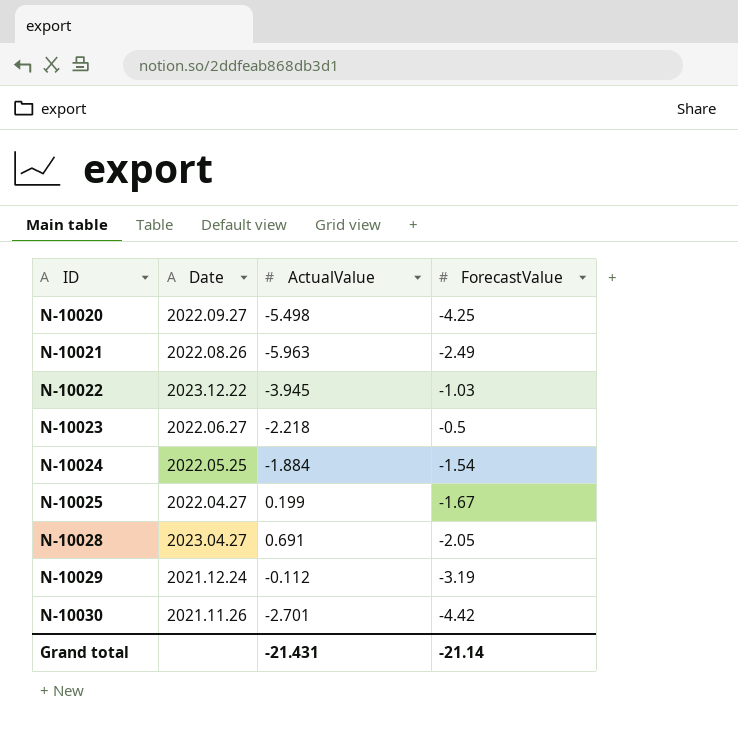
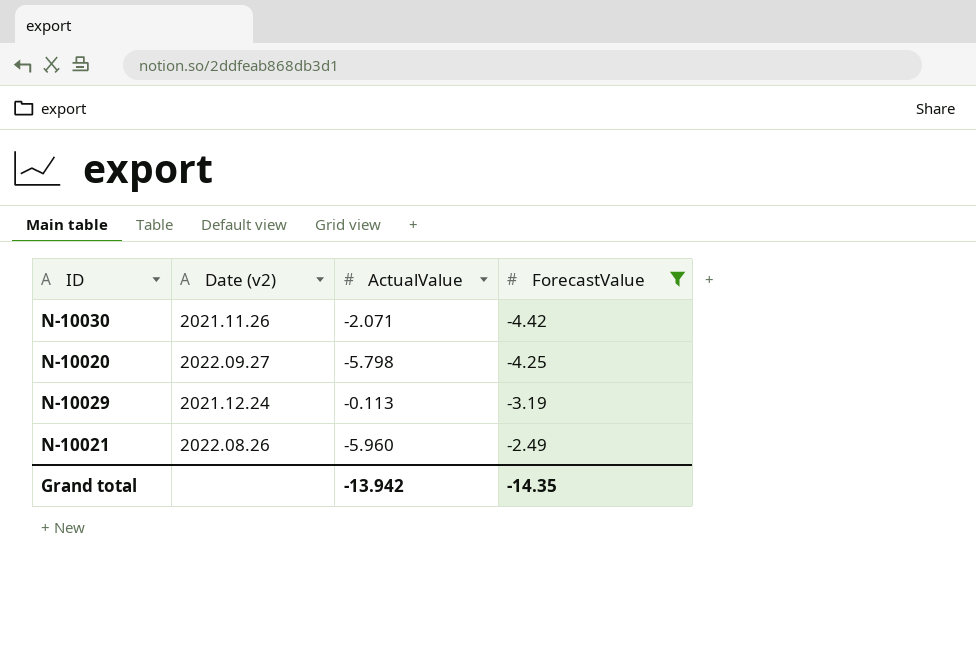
filter: none -> ForecastValue <= -2.49
row order: ID ascending -> ForecastValue ascending
column name: Date -> Date (v2)
N-10030 | ActualValue: -2.701 -> -2.071
N-10020 | ActualValue: -5.498 -> -5.798
N-10029 | ActualValue: -0.112 -> -0.113
N-10021 | ActualValue: -5.963 -> -5.960
Grand total | ActualValue: -21.431 -> -13.942
Grand total | ForecastValue: -21.14 -> -14.35

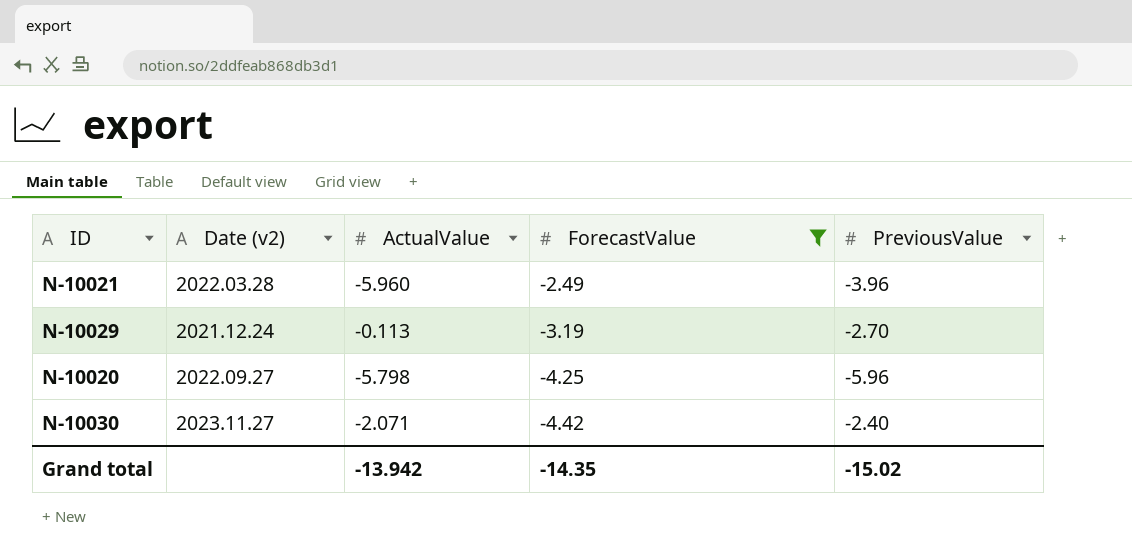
row order: ForecastValue ascending -> ForecastValue descending
column PreviousValue | position: none -> 5
N-10021 | Date (v2): 2022.08.26 -> 2022.03.28
N-10030 | Date (v2): 2021.11.26 -> 2023.11.27

